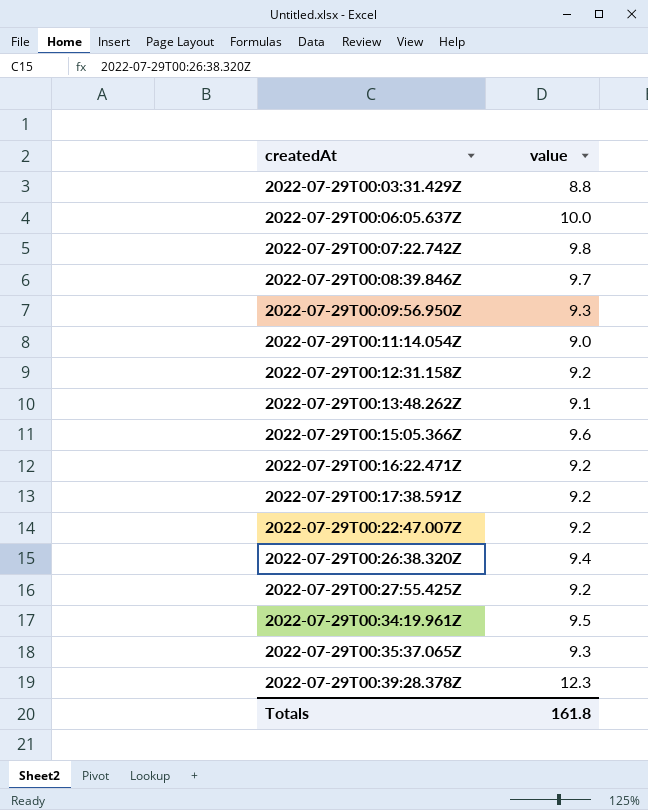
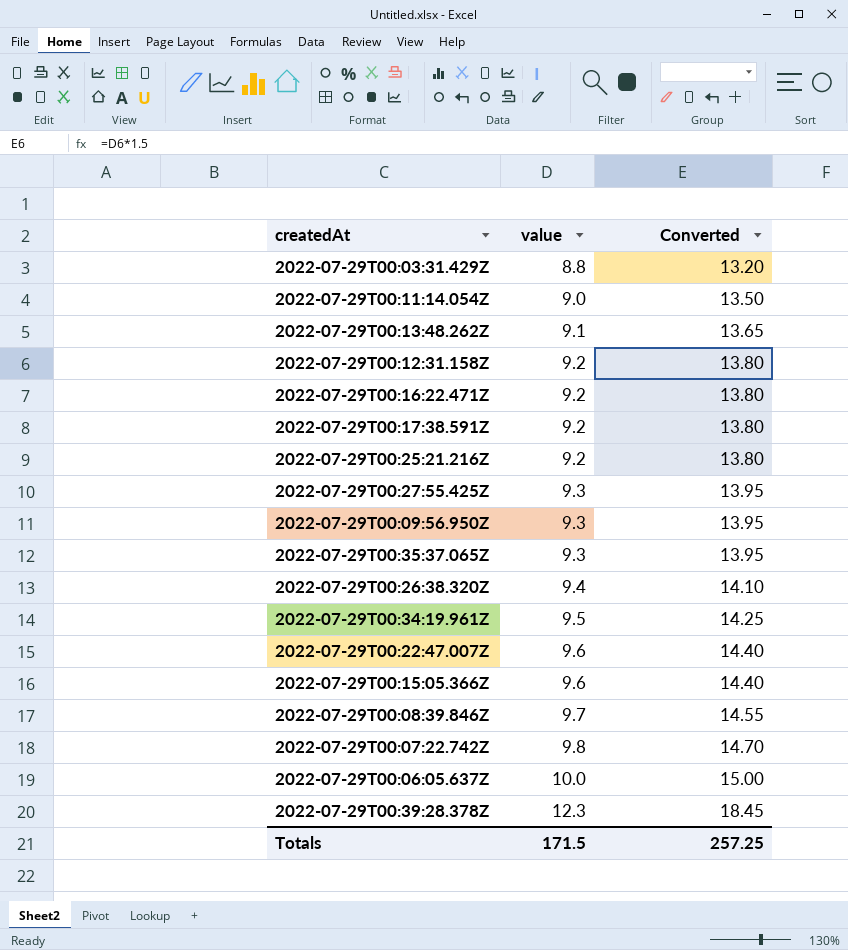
row order: createdAt ascending -> value ascending
column Converted | formula: none -> [value] * 1.5
row 2022-07-29T00:25:21.216Z: none -> 9.2 | 13.80
2022-07-29T00:27:55.425Z | value: 9.2 -> 9.3
2022-07-29T00:22:47.007Z | value: 9.2 -> 9.6
Totals | value: 161.8 -> 171.5

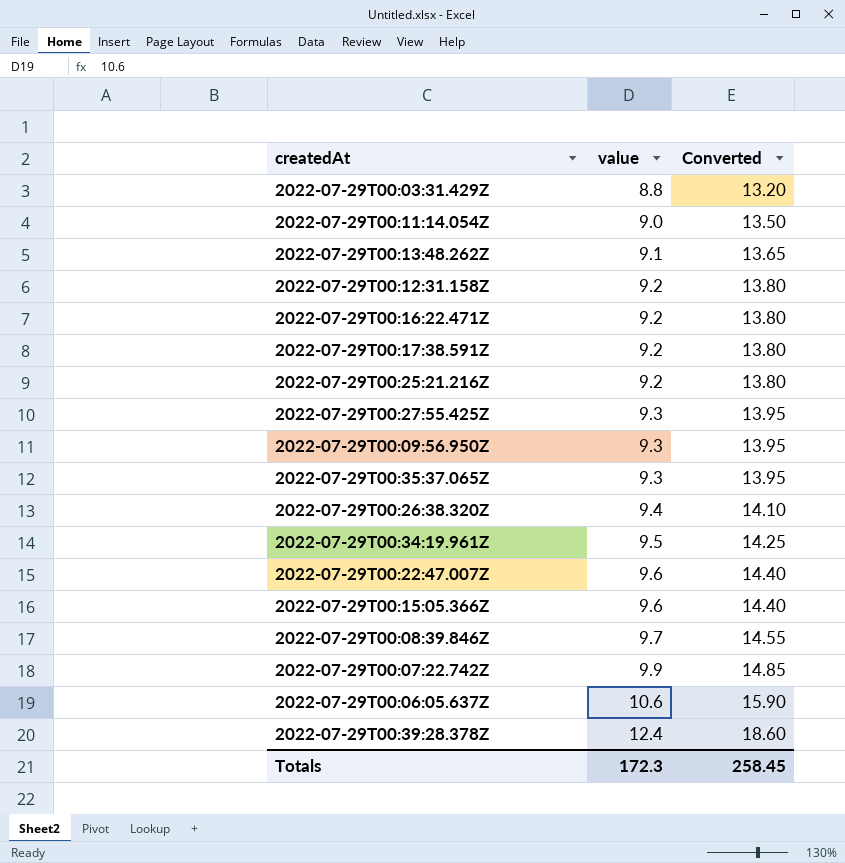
2022-07-29T00:07:22.742Z | value: 9.8 -> 9.9
2022-07-29T00:07:22.742Z | Converted: 14.70 -> 14.85
2022-07-29T00:06:05.637Z | value: 10.0 -> 10.6
2022-07-29T00:06:05.637Z | Converted: 15.00 -> 15.90
2022-07-29T00:39:28.378Z | value: 12.3 -> 12.4
2022-07-29T00:39:28.378Z | Converted: 18.45 -> 18.60
Totals | value: 171.5 -> 172.3
Totals | Converted: 257.25 -> 258.45

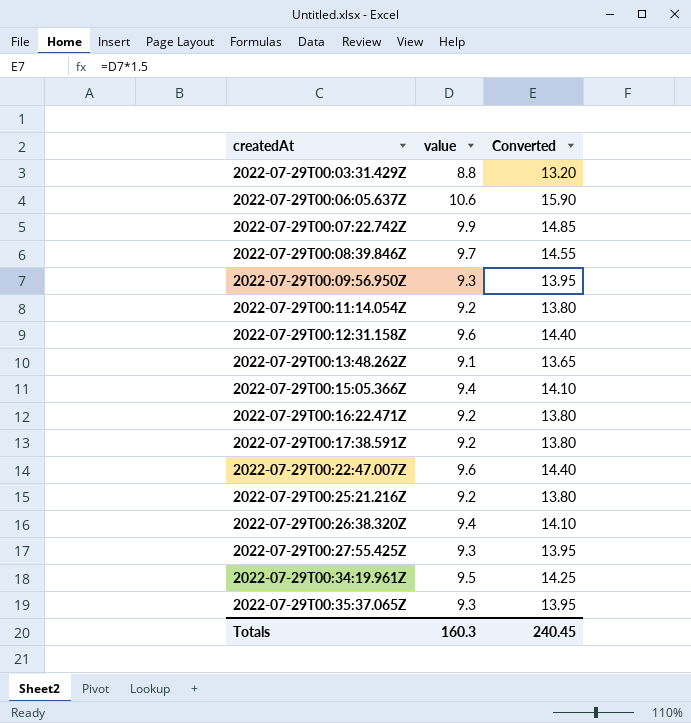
row order: value ascending -> createdAt ascending
row 2022-07-29T00:39:28.378Z: 12.4 | 18.60 -> none
2022-07-29T00:11:14.054Z | value: 9.0 -> 9.2
2022-07-29T00:11:14.054Z | Converted: 13.50 -> 13.80
2022-07-29T00:12:31.158Z | value: 9.2 -> 9.6
2022-07-29T00:12:31.158Z | Converted: 13.80 -> 14.40
2022-07-29T00:15:05.366Z | value: 9.6 -> 9.4
2022-07-29T00:15:05.366Z | Converted: 14.40 -> 14.10
Totals | value: 172.3 -> 160.3
Totals | Converted: 258.45 -> 240.45

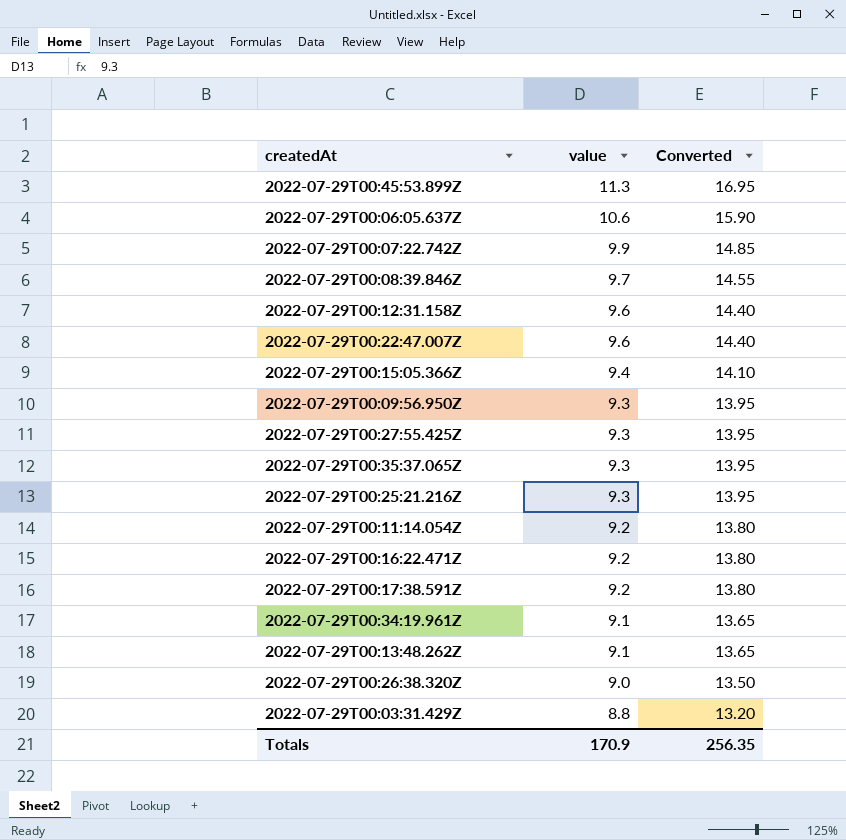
row order: createdAt ascending -> value descending
row 2022-07-29T00:45:53.899Z: none -> 11.3 | 16.95
2022-07-29T00:25:21.216Z | value: 9.2 -> 9.3
2022-07-29T00:25:21.216Z | Converted: 13.80 -> 13.95
2022-07-29T00:34:19.961Z | value: 9.5 -> 9.1
2022-07-29T00:34:19.961Z | Converted: 14.25 -> 13.65
2022-07-29T00:26:38.320Z | value: 9.4 -> 9.0
2022-07-29T00:26:38.320Z | Converted: 14.10 -> 13.50
Totals | value: 160.3 -> 170.9
Totals | Converted: 240.45 -> 256.35

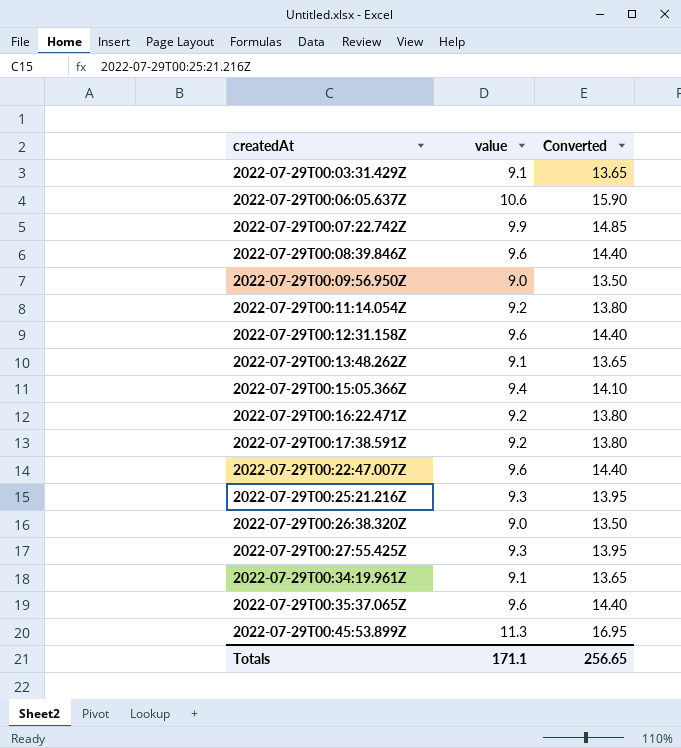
row order: value descending -> createdAt ascending
2022-07-29T00:03:31.429Z | value: 8.8 -> 9.1
2022-07-29T00:03:31.429Z | Converted: 13.20 -> 13.65
2022-07-29T00:08:39.846Z | value: 9.7 -> 9.6
2022-07-29T00:08:39.846Z | Converted: 14.55 -> 14.40
2022-07-29T00:09:56.950Z | value: 9.3 -> 9.0
2022-07-29T00:09:56.950Z | Converted: 13.95 -> 13.50
2022-07-29T00:35:37.065Z | value: 9.3 -> 9.6
2022-07-29T00:35:37.065Z | Converted: 13.95 -> 14.40
Totals | value: 170.9 -> 171.1
Totals | Converted: 256.35 -> 256.65

